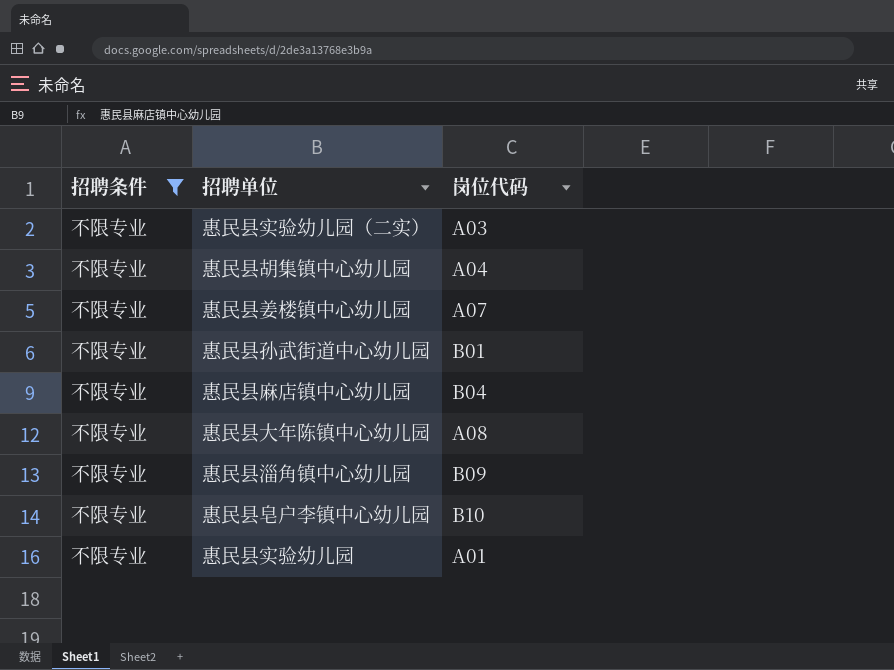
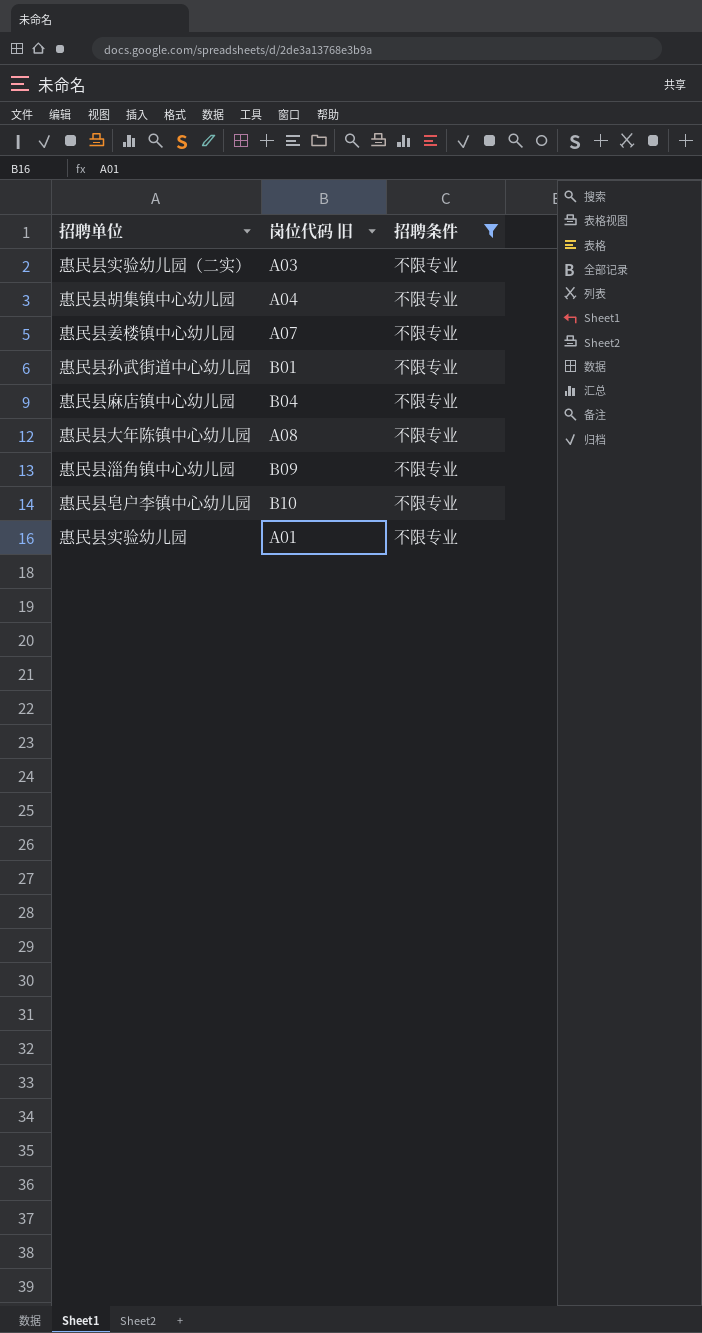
column name: 岗位代码 -> 岗位代码 旧
column 招聘条件 | position: 1 -> 3

